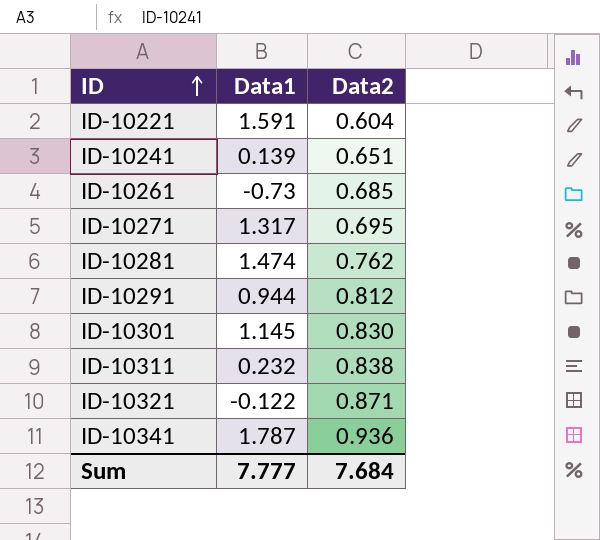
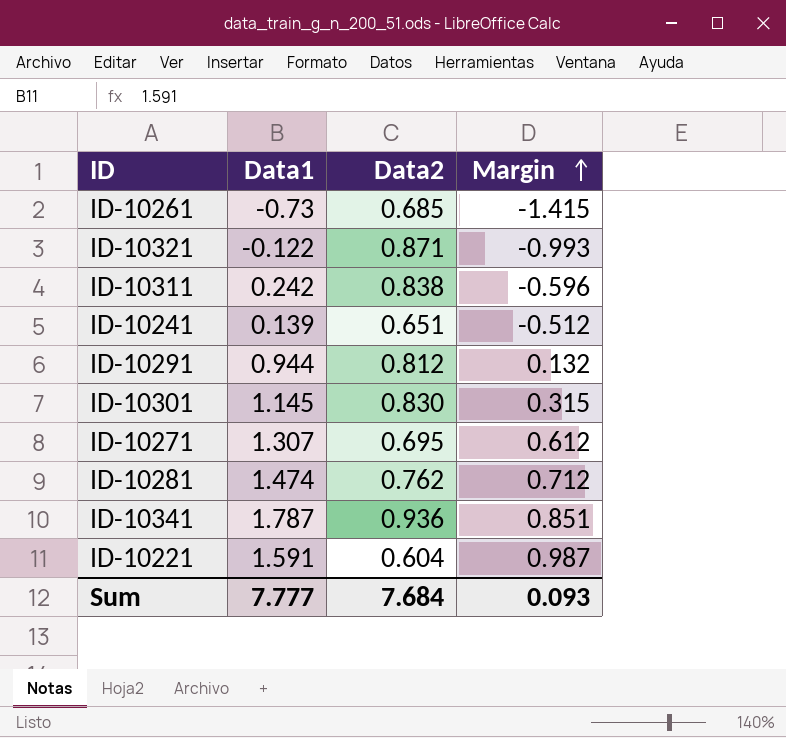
row order: ID ascending -> Margin ascending
column Margin | formula: none -> [Data1] - [Data2]
ID-10311 | Data1: 0.232 -> 0.242
ID-10271 | Data1: 1.317 -> 1.307

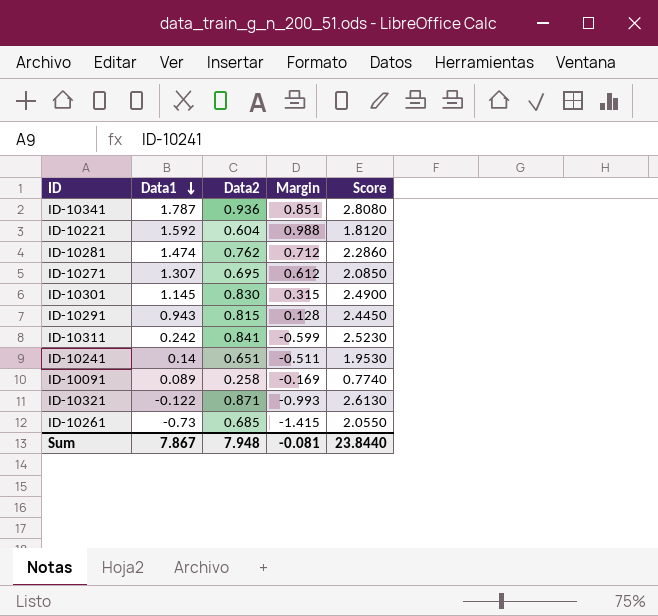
row order: Margin ascending -> Data1 descending
column Score | formula: none -> [Data2] * 3
ID-10221 | Data1: 1.591 -> 1.592
ID-10221 | Margin: 0.987 -> 0.988
ID-10291 | Data1: 0.944 -> 0.943
ID-10291 | Data2: 0.812 -> 0.815
ID-10291 | Margin: 0.132 -> 0.128
ID-10311 | Data2: 0.838 -> 0.841
ID-10311 | Margin: -0.596 -> -0.599
ID-10241 | Data1: 0.139 -> 0.14
ID-10241 | Margin: -0.512 -> -0.511
row ID-10091: none -> 0.089 | 0.258 | -0.169 | 0.7740
Sum | Data1: 7.777 -> 7.867
Sum | Data2: 7.684 -> 7.948
Sum | Margin: 0.093 -> -0.081

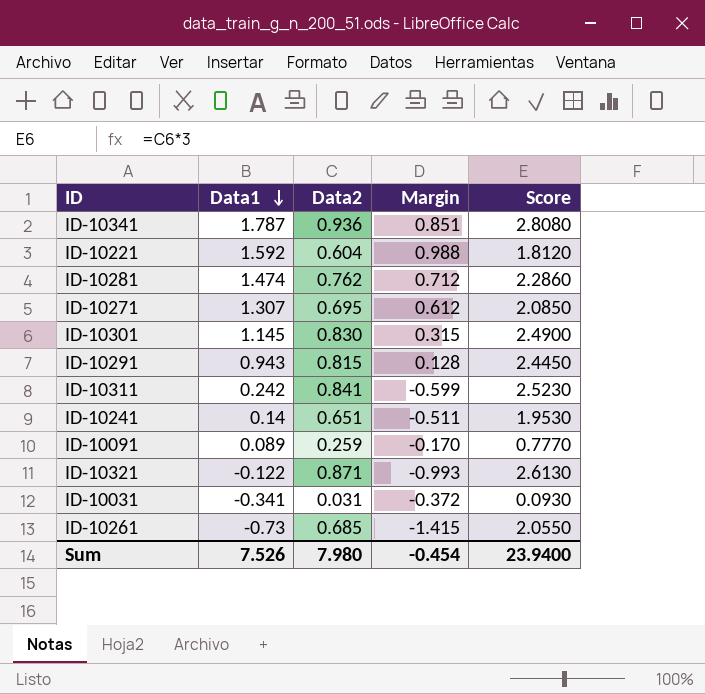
ID-10091 | Data2: 0.258 -> 0.259
ID-10091 | Margin: -0.169 -> -0.170
ID-10091 | Score: 0.7740 -> 0.7770
row ID-10031: none -> -0.341 | 0.031 | -0.372 | 0.0930
Sum | Data1: 7.867 -> 7.526
Sum | Data2: 7.948 -> 7.980
Sum | Margin: -0.081 -> -0.454
Sum | Score: 23.8440 -> 23.9400

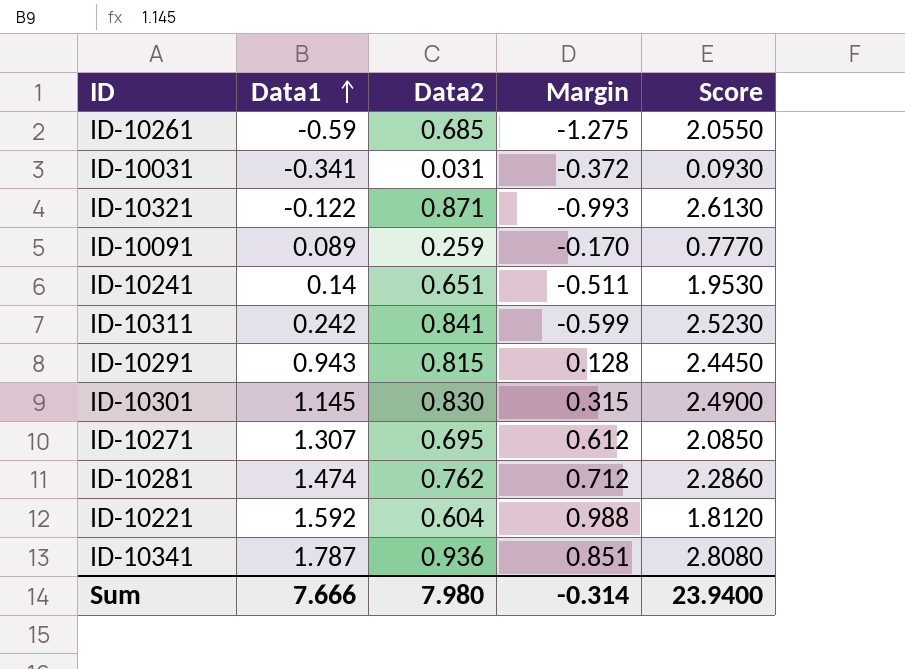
row order: Data1 descending -> Data1 ascending
ID-10261 | Data1: -0.73 -> -0.59
ID-10261 | Margin: -1.415 -> -1.275
Sum | Data1: 7.526 -> 7.666
Sum | Margin: -0.454 -> -0.314

